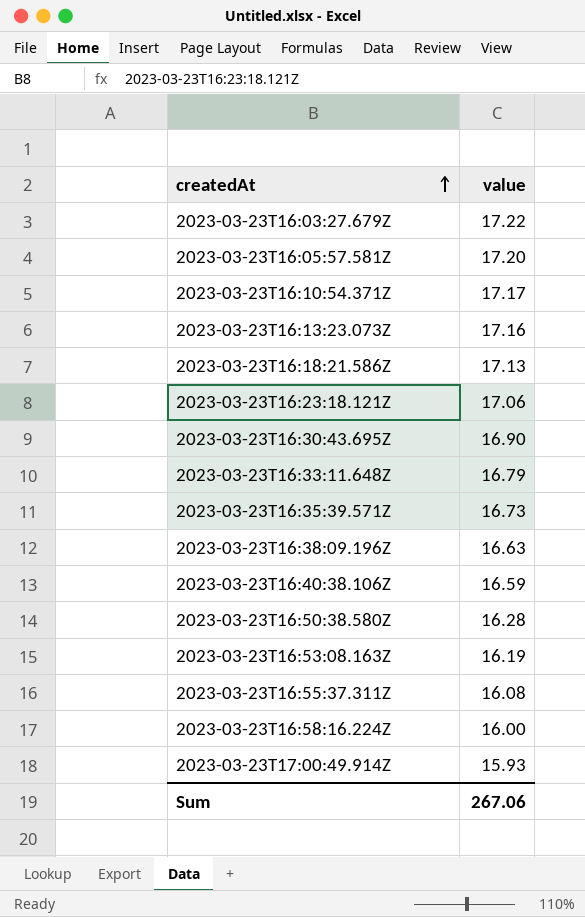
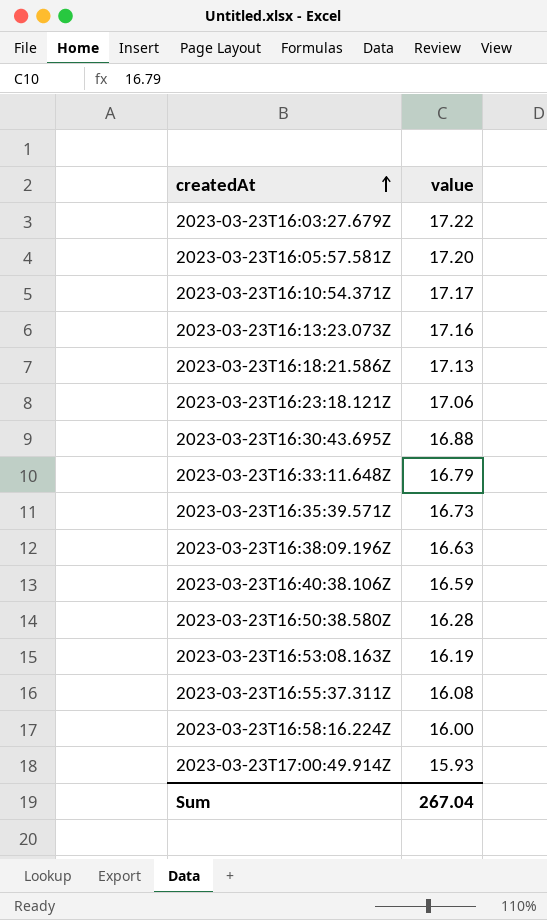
2023-03-23T16:30:43.695Z | value: 16.90 -> 16.88
Sum | value: 267.06 -> 267.04

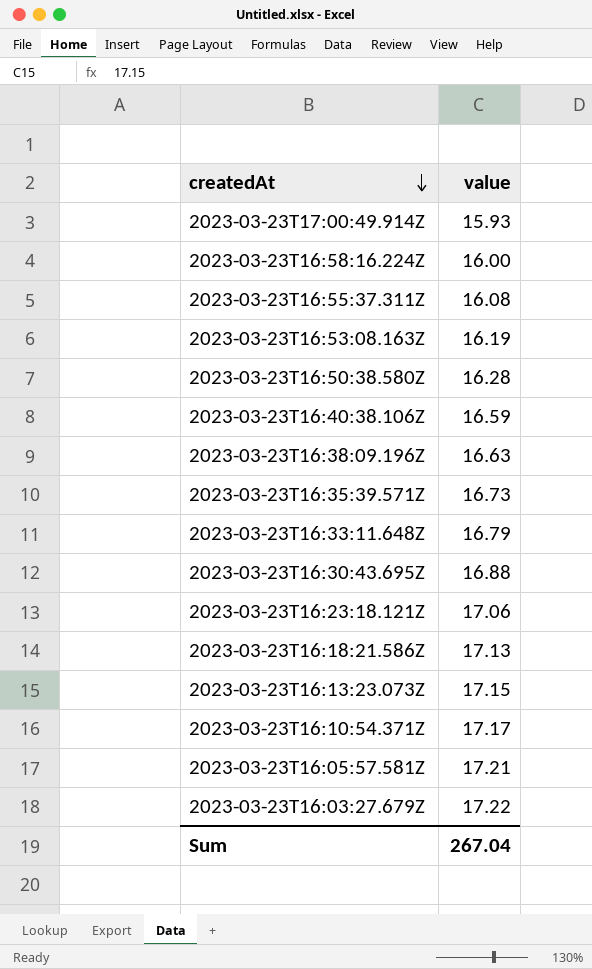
row order: createdAt ascending -> createdAt descending
2023-03-23T16:13:23.073Z | value: 17.16 -> 17.15
2023-03-23T16:05:57.581Z | value: 17.20 -> 17.21

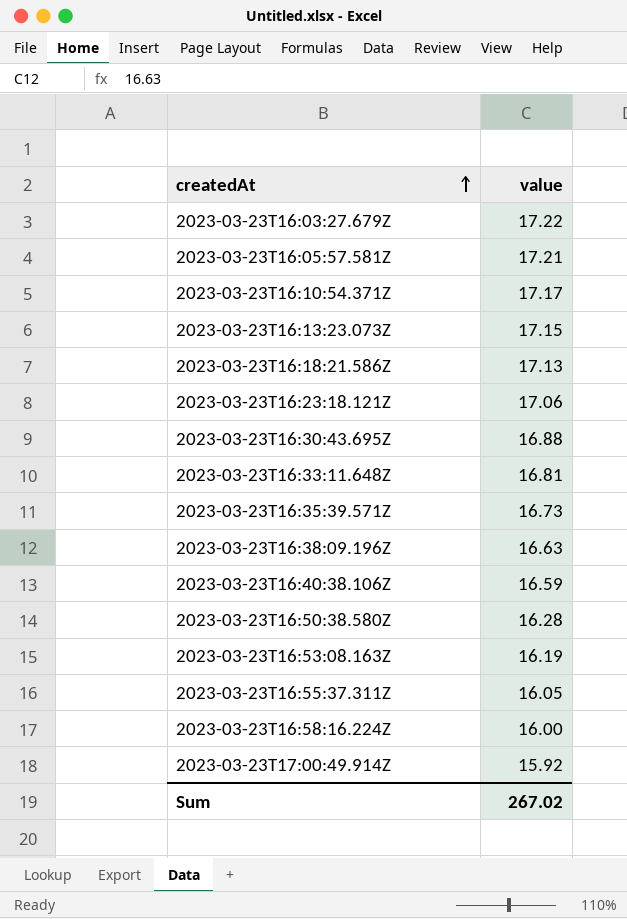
row order: createdAt descending -> createdAt ascending
2023-03-23T16:33:11.648Z | value: 16.79 -> 16.81
2023-03-23T16:55:37.311Z | value: 16.08 -> 16.05
2023-03-23T17:00:49.914Z | value: 15.93 -> 15.92
Sum | value: 267.04 -> 267.02

